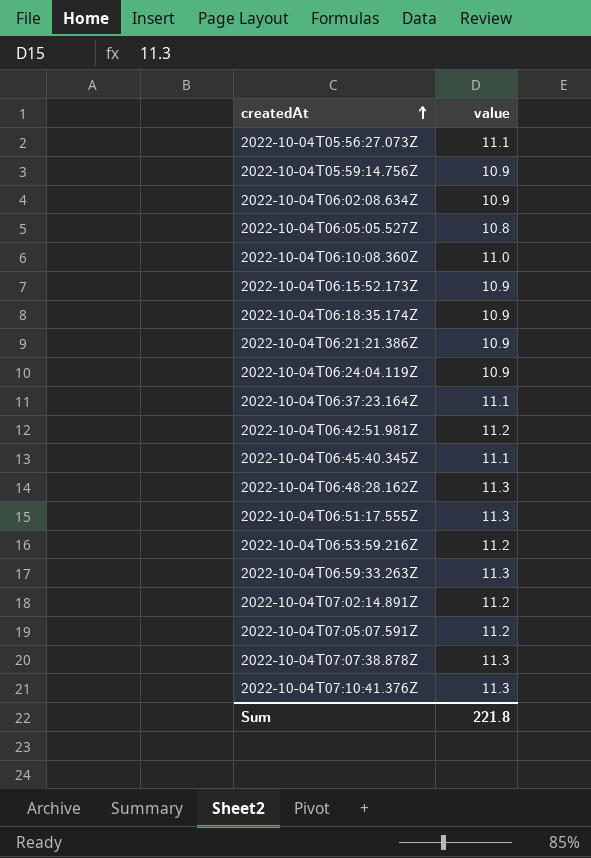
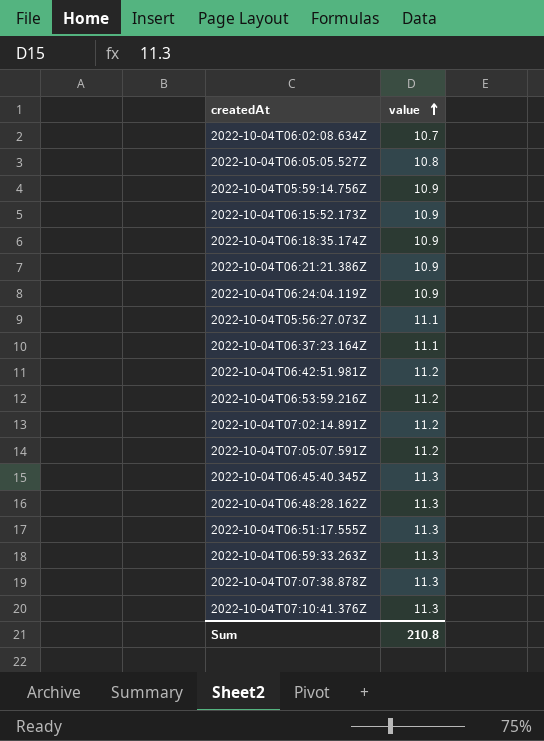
row order: createdAt ascending -> value ascending
row 2022-10-04T06:10:08.360Z: 11.0 -> none
2022-10-04T06:02:08.634Z | value: 10.9 -> 10.7
2022-10-04T06:45:40.345Z | value: 11.1 -> 11.3
Sum | value: 221.8 -> 210.8

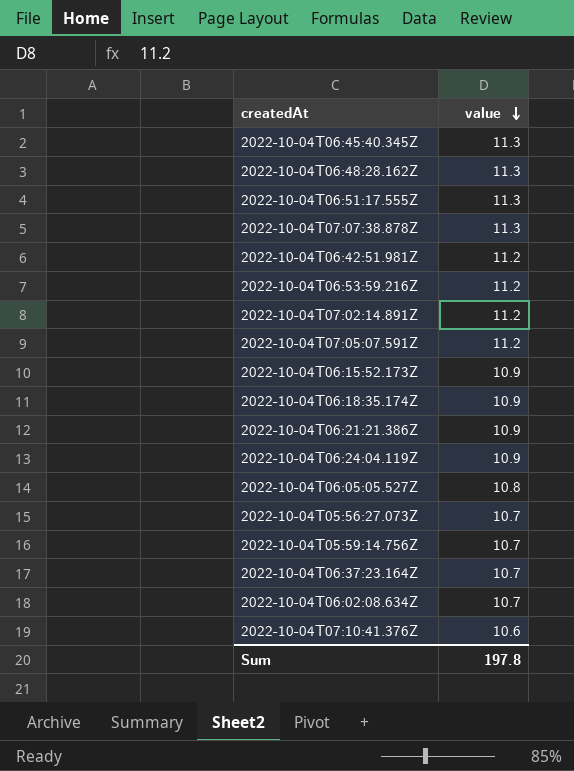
row order: value ascending -> value descending
row 2022-10-04T06:59:33.263Z: 11.3 -> none
2022-10-04T05:56:27.073Z | value: 11.1 -> 10.7
2022-10-04T05:59:14.756Z | value: 10.9 -> 10.7
2022-10-04T06:37:23.164Z | value: 11.1 -> 10.7
2022-10-04T07:10:41.376Z | value: 11.3 -> 10.6
Sum | value: 210.8 -> 197.8

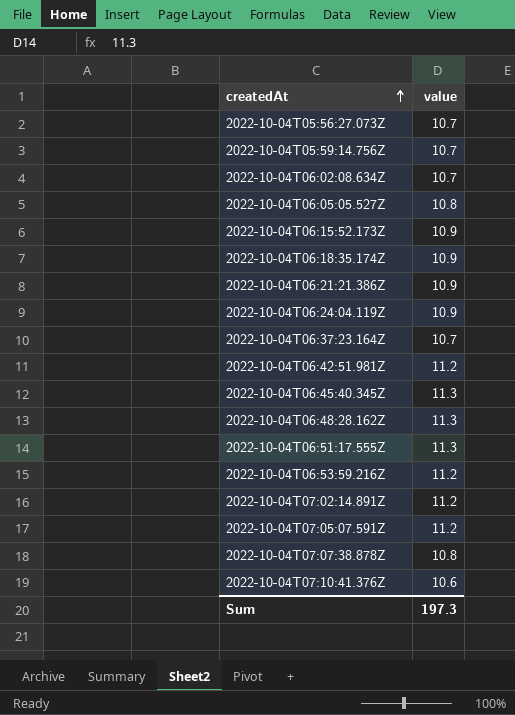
row order: value descending -> createdAt ascending
2022-10-04T07:07:38.878Z | value: 11.3 -> 10.8
Sum | value: 197.8 -> 197.3

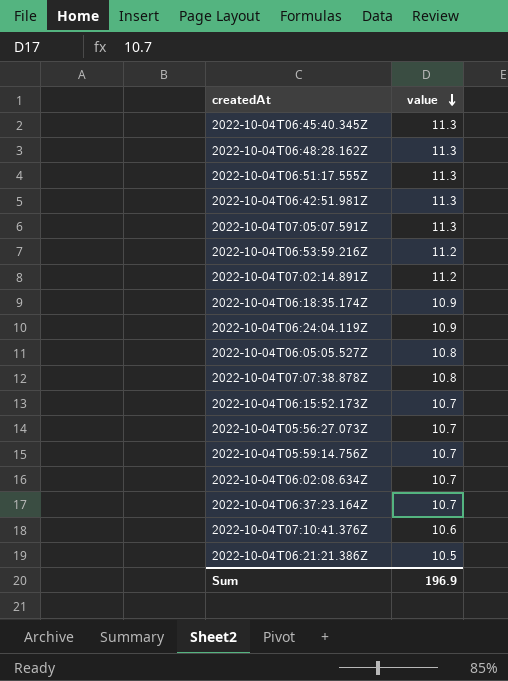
row order: createdAt ascending -> value descending
2022-10-04T06:42:51.981Z | value: 11.2 -> 11.3
2022-10-04T07:05:07.591Z | value: 11.2 -> 11.3
2022-10-04T06:15:52.173Z | value: 10.9 -> 10.7
2022-10-04T06:21:21.386Z | value: 10.9 -> 10.5
Sum | value: 197.3 -> 196.9

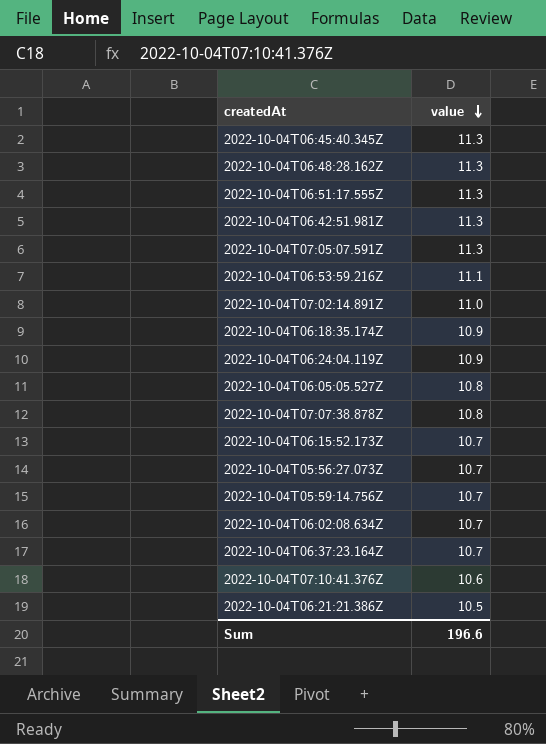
2022-10-04T06:53:59.216Z | value: 11.2 -> 11.1
2022-10-04T07:02:14.891Z | value: 11.2 -> 11.0
Sum | value: 196.9 -> 196.6

